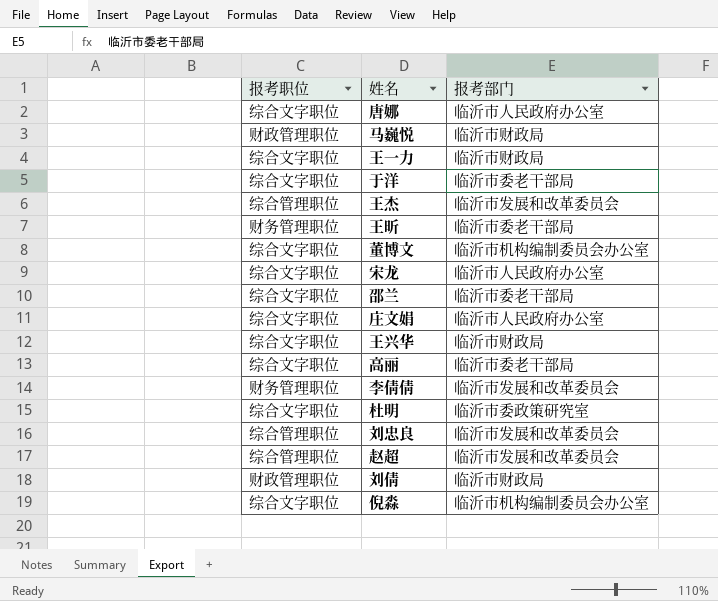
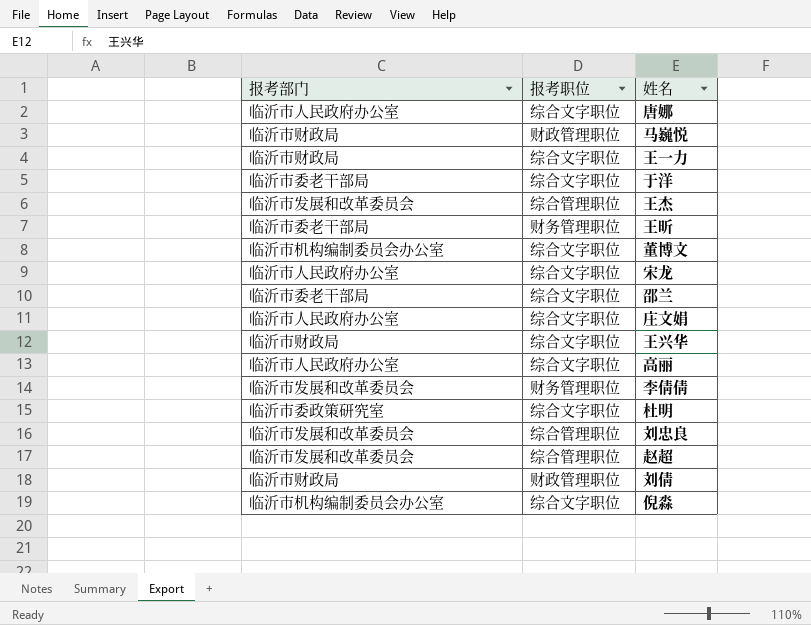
column 报考部门 | position: 3 -> 1
高丽 | 报考部门: 临沂市委老干部局 -> 临沂市人民政府办公室

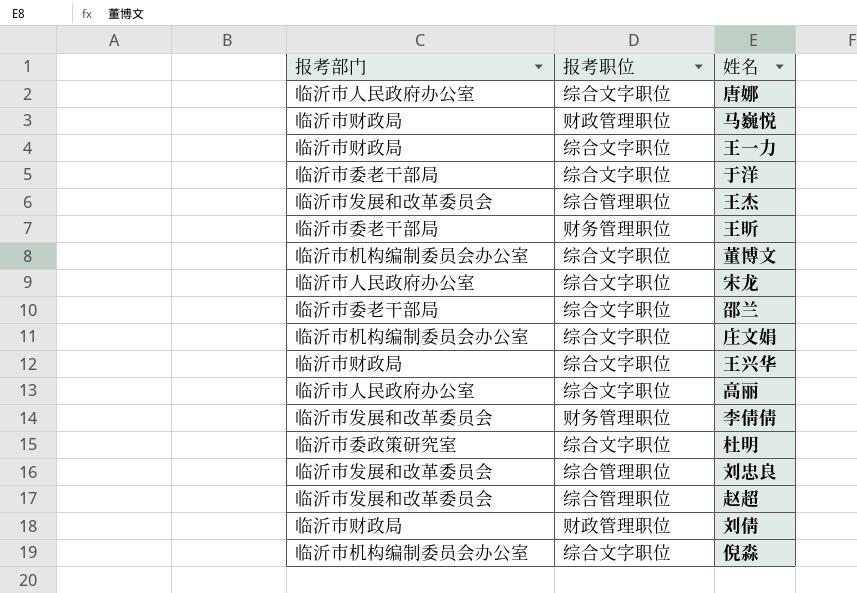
庄文娟 | 报考部门: 临沂市人民政府办公室 -> 临沂市机构编制委员会办公室

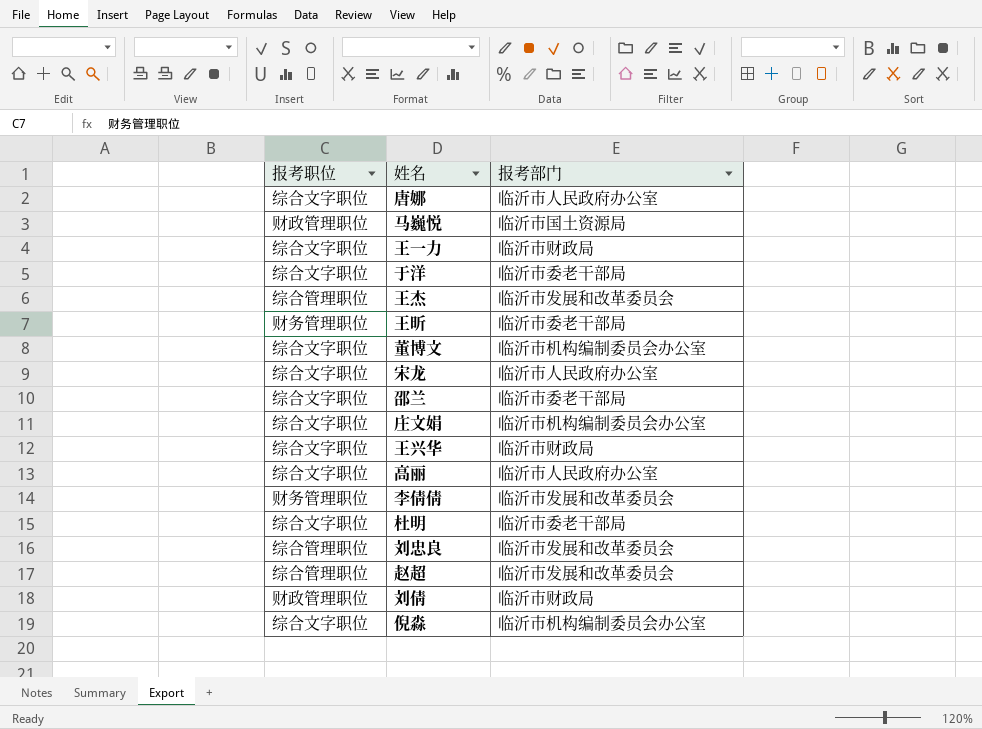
column 报考部门 | position: 1 -> 3
马巍悦 | 报考部门: 临沂市财政局 -> 临沂市国土资源局
杜明 | 报考部门: 临沂市委政策研究室 -> 临沂市委老干部局

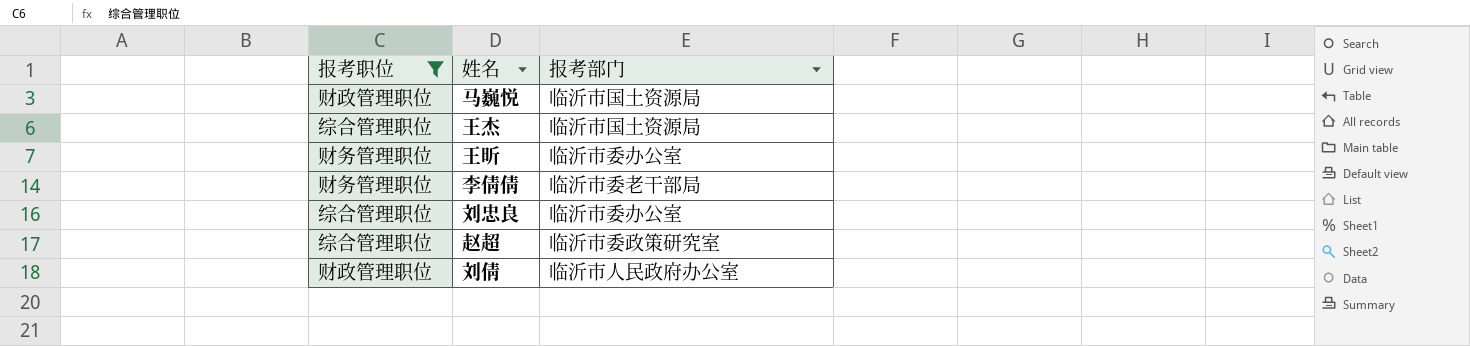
filter: none -> 报考职位 != 综合文字职位
王杰 | 报考部门: 临沂市发展和改革委员会 -> 临沂市国土资源局
王昕 | 报考部门: 临沂市委老干部局 -> 临沂市委办公室
李倩倩 | 报考部门: 临沂市发展和改革委员会 -> 临沂市委老干部局
刘忠良 | 报考部门: 临沂市发展和改革委员会 -> 临沂市委办公室
赵超 | 报考部门: 临沂市发展和改革委员会 -> 临沂市委政策研究室
刘倩 | 报考部门: 临沂市财政局 -> 临沂市人民政府办公室

